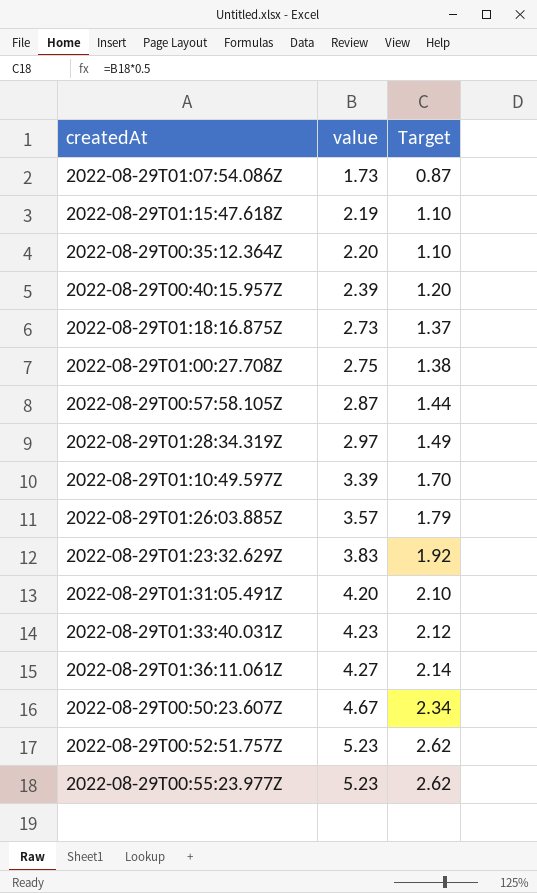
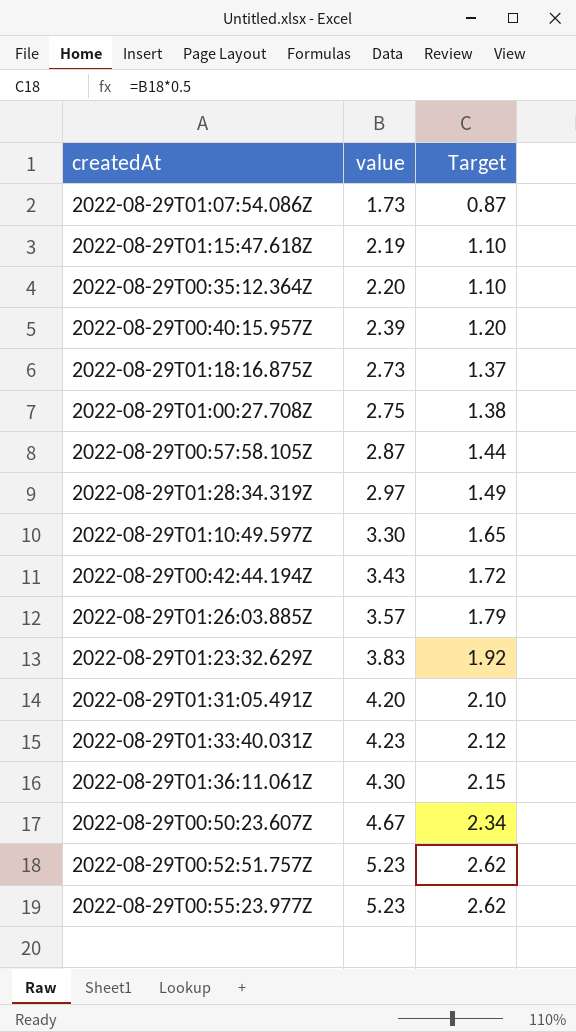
2022-08-29T01:10:49.597Z | value: 3.39 -> 3.30
2022-08-29T01:10:49.597Z | Target: 1.70 -> 1.65
row 2022-08-29T00:42:44.194Z: none -> 3.43 | 1.72
2022-08-29T01:36:11.061Z | value: 4.27 -> 4.30
2022-08-29T01:36:11.061Z | Target: 2.14 -> 2.15

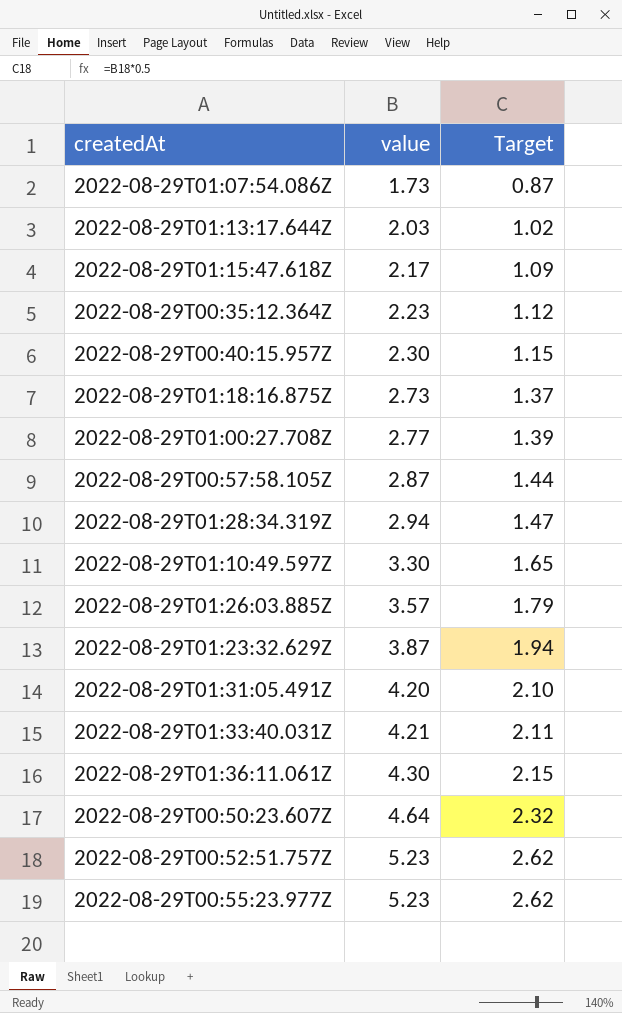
row 2022-08-29T00:42:44.194Z: 3.43 | 1.72 -> none
row 2022-08-29T01:13:17.644Z: none -> 2.03 | 1.02
2022-08-29T01:15:47.618Z | value: 2.19 -> 2.17
2022-08-29T01:15:47.618Z | Target: 1.10 -> 1.09
2022-08-29T00:35:12.364Z | value: 2.20 -> 2.23
2022-08-29T00:35:12.364Z | Target: 1.10 -> 1.12
2022-08-29T00:40:15.957Z | value: 2.39 -> 2.30
2022-08-29T00:40:15.957Z | Target: 1.20 -> 1.15
2022-08-29T01:00:27.708Z | value: 2.75 -> 2.77
2022-08-29T01:00:27.708Z | Target: 1.38 -> 1.39
2022-08-29T01:28:34.319Z | value: 2.97 -> 2.94
2022-08-29T01:28:34.319Z | Target: 1.49 -> 1.47
2022-08-29T01:23:32.629Z | value: 3.83 -> 3.87
2022-08-29T01:23:32.629Z | Target: 1.92 -> 1.94
2022-08-29T01:33:40.031Z | value: 4.23 -> 4.21
2022-08-29T01:33:40.031Z | Target: 2.12 -> 2.11
2022-08-29T00:50:23.607Z | value: 4.67 -> 4.64
2022-08-29T00:50:23.607Z | Target: 2.34 -> 2.32

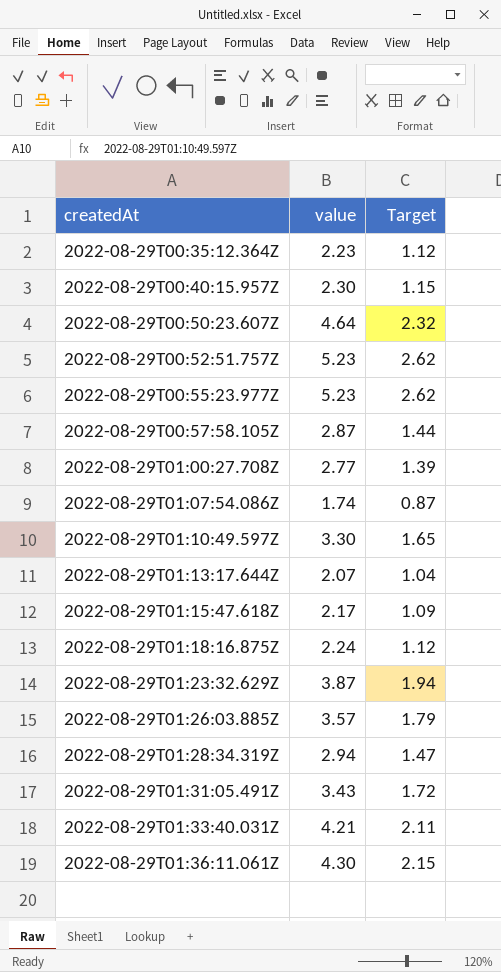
row order: value ascending -> createdAt ascending
2022-08-29T01:07:54.086Z | value: 1.73 -> 1.74
2022-08-29T01:13:17.644Z | value: 2.03 -> 2.07
2022-08-29T01:13:17.644Z | Target: 1.02 -> 1.04
2022-08-29T01:18:16.875Z | value: 2.73 -> 2.24
2022-08-29T01:18:16.875Z | Target: 1.37 -> 1.12
2022-08-29T01:31:05.491Z | value: 4.20 -> 3.43
2022-08-29T01:31:05.491Z | Target: 2.10 -> 1.72

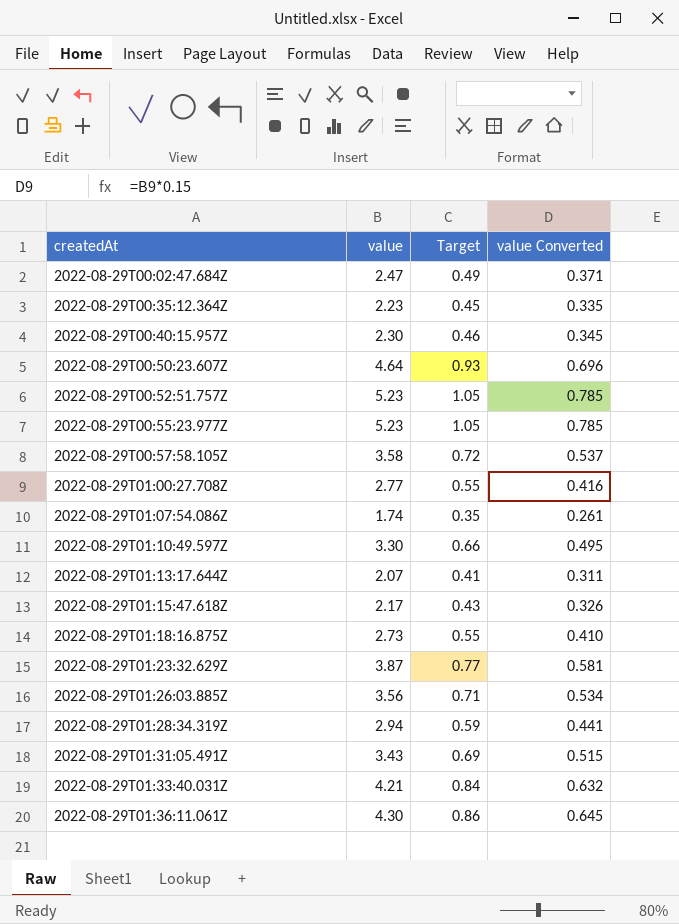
column Target | formula: [value] * 0.5 -> [value] * 0.2
column value Converted | formula: none -> [value] * 0.15
row 2022-08-29T00:02:47.684Z: none -> 2.47 | 0.49 | 0.371
2022-08-29T00:57:58.105Z | value: 2.87 -> 3.58
2022-08-29T01:18:16.875Z | value: 2.24 -> 2.73
2022-08-29T01:26:03.885Z | value: 3.57 -> 3.56

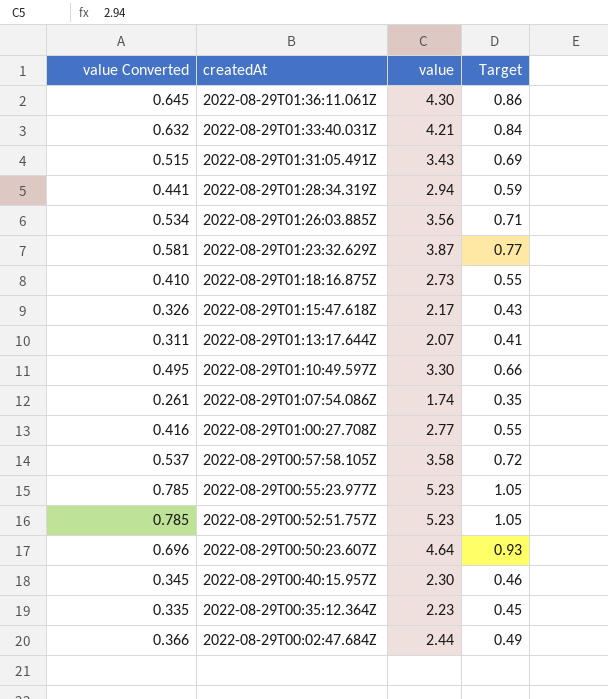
row order: createdAt ascending -> createdAt descending
column value Converted | position: 4 -> 1
2022-08-29T00:02:47.684Z | value Converted: 0.371 -> 0.366
2022-08-29T00:02:47.684Z | value: 2.47 -> 2.44

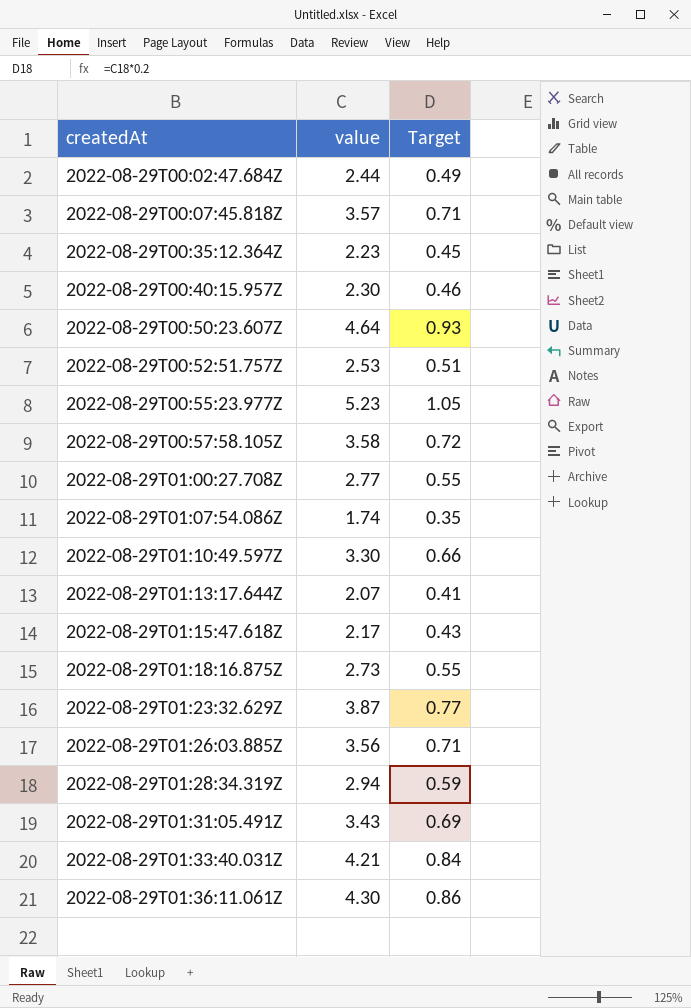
row order: createdAt descending -> createdAt ascending
column value Converted | formula: [value] * 0.15 -> none
row 2022-08-29T00:07:45.818Z: none -> 3.57 | 0.71
2022-08-29T00:52:51.757Z | value: 5.23 -> 2.53
2022-08-29T00:52:51.757Z | Target: 1.05 -> 0.51

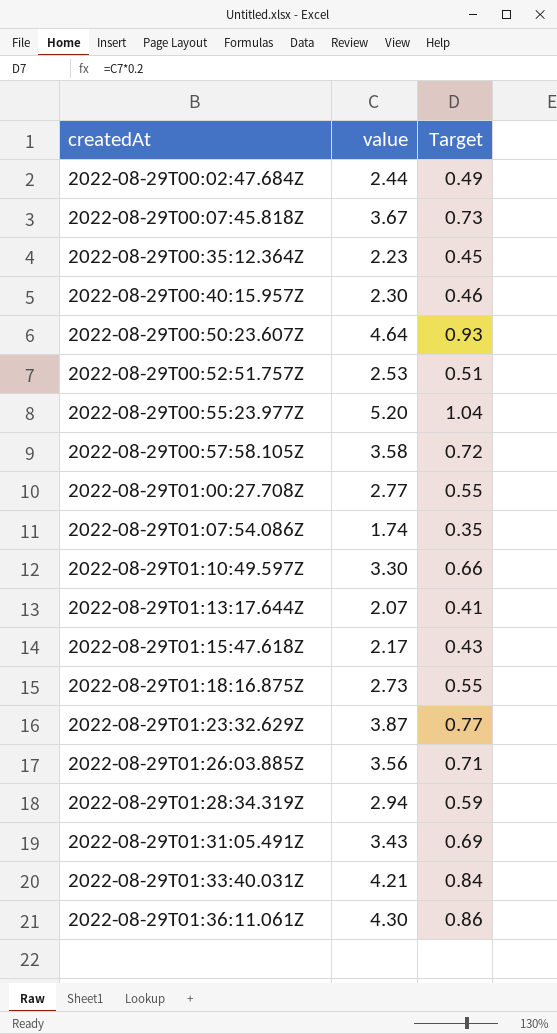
2022-08-29T00:07:45.818Z | value: 3.57 -> 3.67
2022-08-29T00:07:45.818Z | Target: 0.71 -> 0.73
2022-08-29T00:55:23.977Z | value: 5.23 -> 5.20
2022-08-29T00:55:23.977Z | Target: 1.05 -> 1.04

